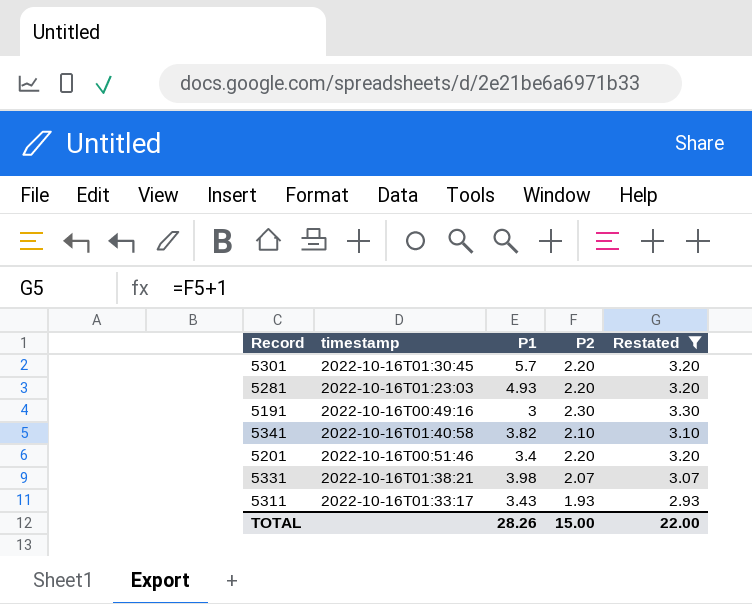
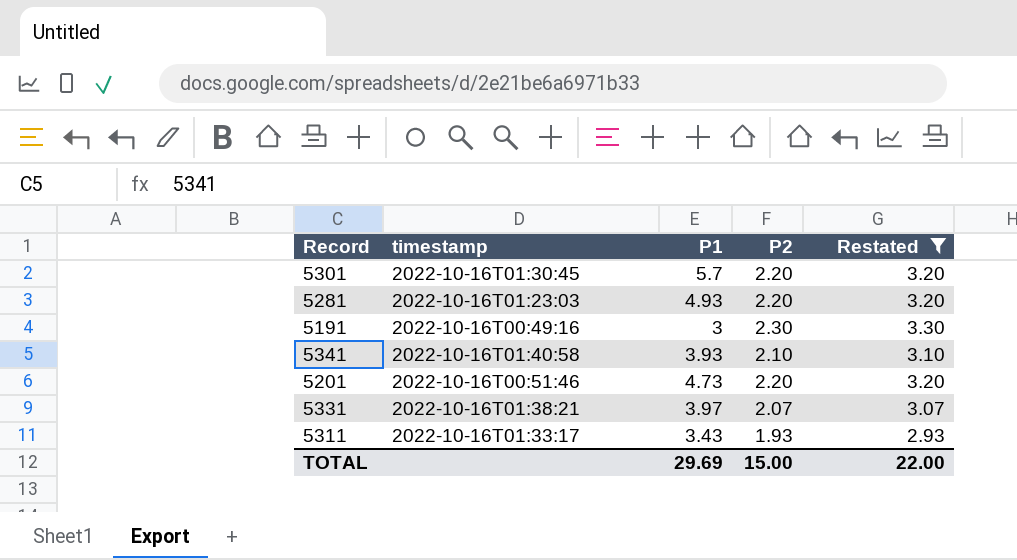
5341 | P1: 3.82 -> 3.93
5201 | P1: 3.4 -> 4.73
5331 | P1: 3.98 -> 3.97
TOTAL | P1: 28.26 -> 29.69

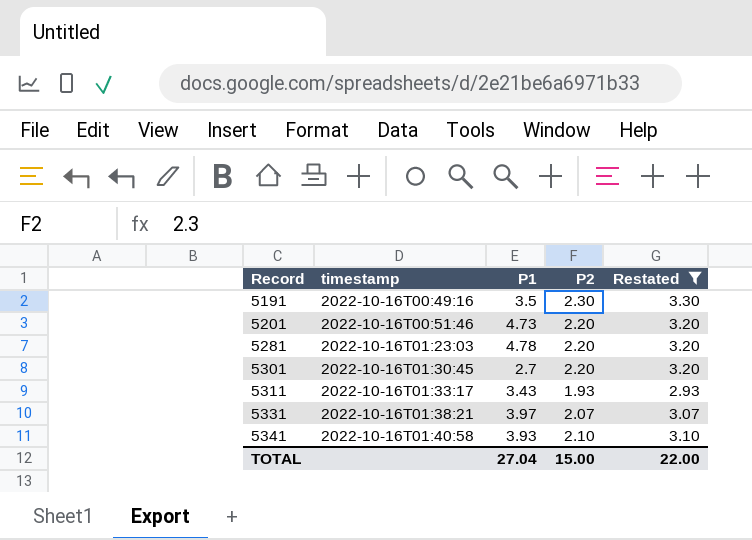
row order: none -> Record ascending
5191 | P1: 3 -> 3.5
5281 | P1: 4.93 -> 4.78
5301 | P1: 5.7 -> 2.7
TOTAL | P1: 29.69 -> 27.04

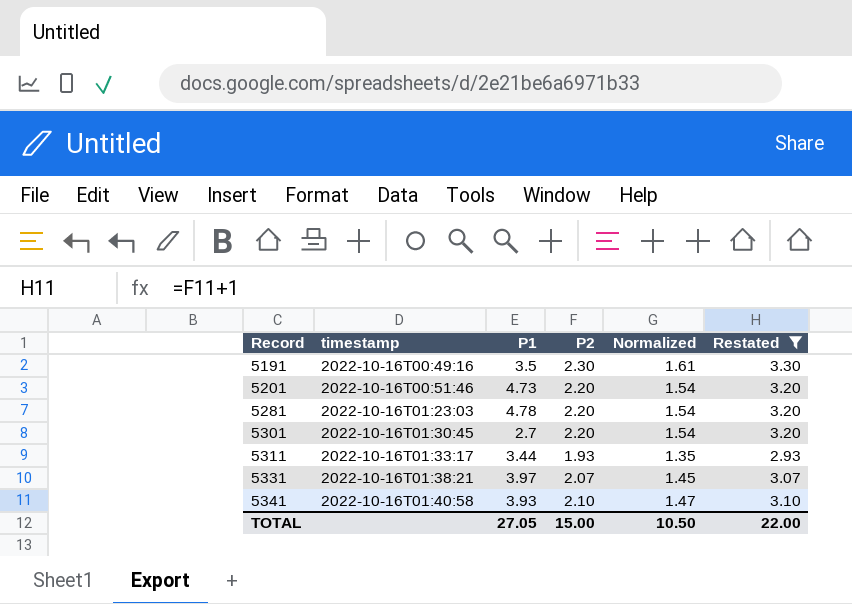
column Normalized | formula: none -> [P2] * 0.7
5311 | P1: 3.43 -> 3.44
TOTAL | P1: 27.04 -> 27.05

